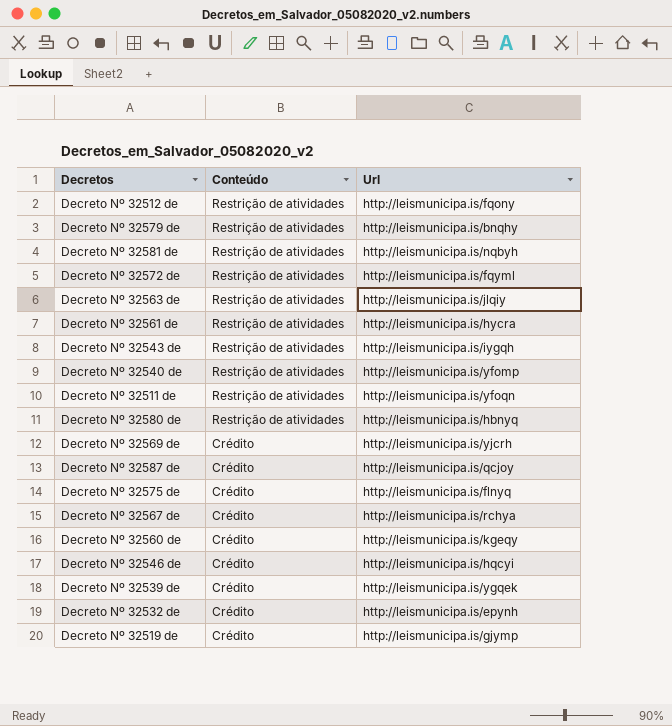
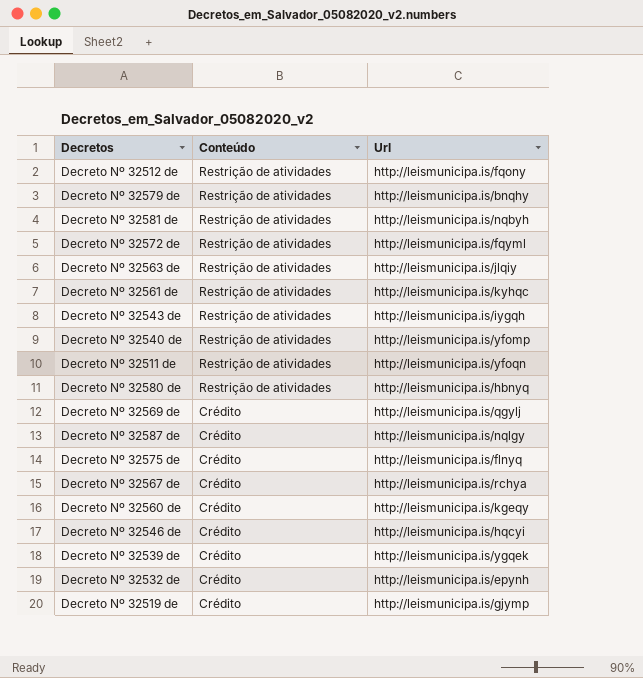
Decreto Nº 32561 de | Url: http://leismunicipa.is/hycra -> http://leismunicipa.is/kyhqc
Decreto Nº 32569 de | Url: http://leismunicipa.is/yjcrh -> http://leismunicipa.is/qgylj
Decreto Nº 32587 de | Url: http://leismunicipa.is/qcjoy -> http://leismunicipa.is/nqlgy

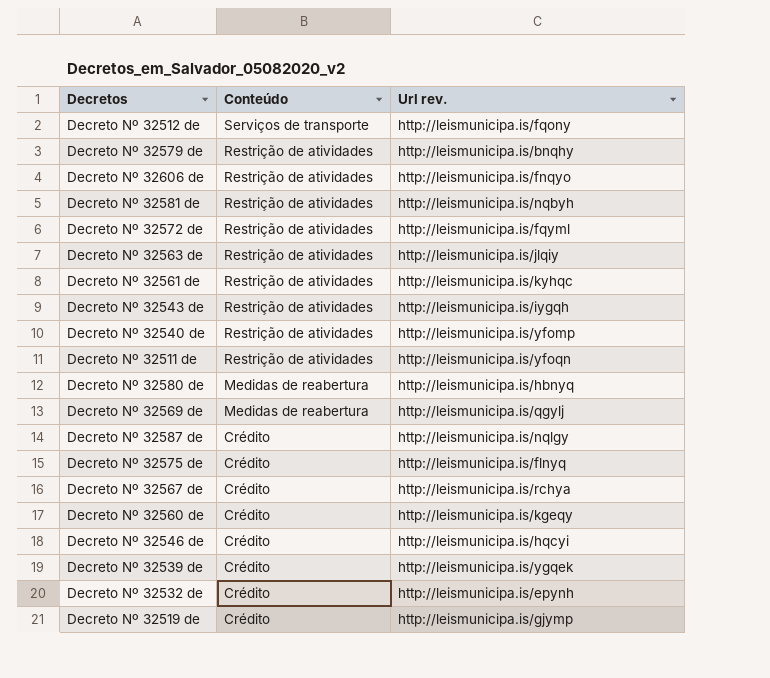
column name: Url -> Url rev.
Decreto Nº 32512 de | Conteúdo: Restrição de atividades -> Serviços de transporte
row Decreto Nº 32606 de: none -> Restrição de atividades | http://leismunicipa.is/fnqyo
Decreto Nº 32580 de | Conteúdo: Restrição de atividades -> Medidas de reabertura
Decreto Nº 32569 de | Conteúdo: Crédito -> Medidas de reabertura

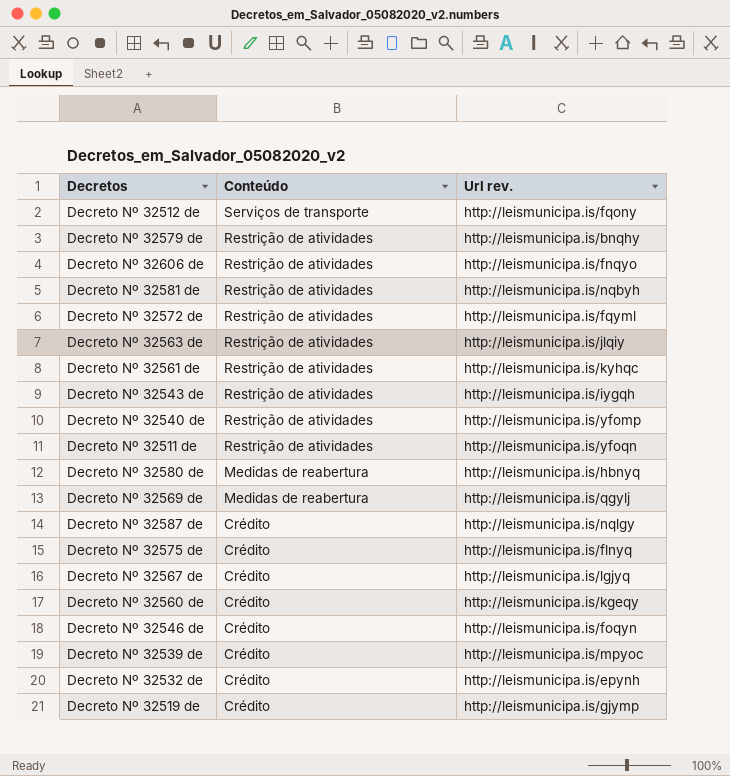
Decreto Nº 32567 de | Url rev.: http://leismunicipa.is/rchya -> http://leismunicipa.is/lgjyq
Decreto Nº 32546 de | Url rev.: http://leismunicipa.is/hqcyi -> http://leismunicipa.is/foqyn
Decreto Nº 32539 de | Url rev.: http://leismunicipa.is/ygqek -> http://leismunicipa.is/mpyoc

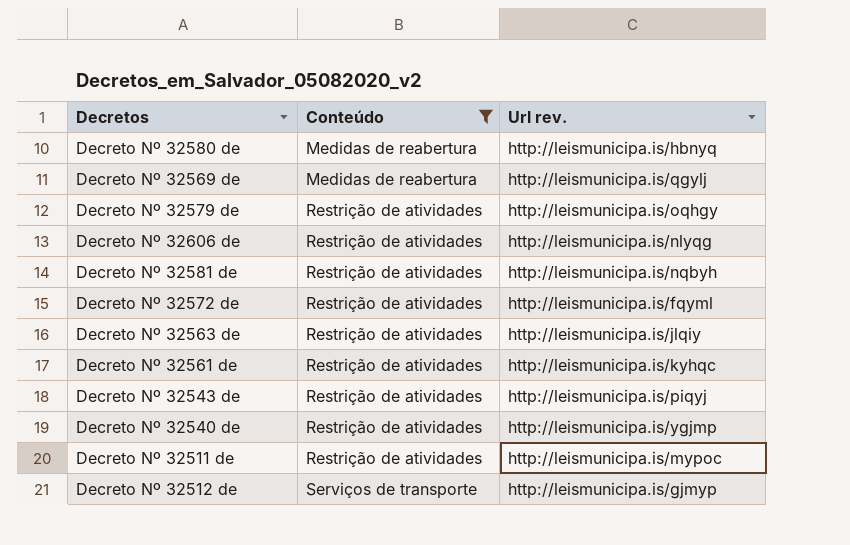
filter: none -> Conteúdo != Crédito
row order: Conteúdo descending -> Conteúdo ascending
Decreto Nº 32579 de | Url rev.: http://leismunicipa.is/bnqhy -> http://leismunicipa.is/oqhgy
Decreto Nº 32606 de | Url rev.: http://leismunicipa.is/fnqyo -> http://leismunicipa.is/nlyqg
Decreto Nº 32543 de | Url rev.: http://leismunicipa.is/iygqh -> http://leismunicipa.is/piqyj
Decreto Nº 32540 de | Url rev.: http://leismunicipa.is/yfomp -> http://leismunicipa.is/ygjmp
Decreto Nº 32511 de | Url rev.: http://leismunicipa.is/yfoqn -> http://leismunicipa.is/mypoc
Decreto Nº 32512 de | Url rev.: http://leismunicipa.is/fqony -> http://leismunicipa.is/gjmyp

